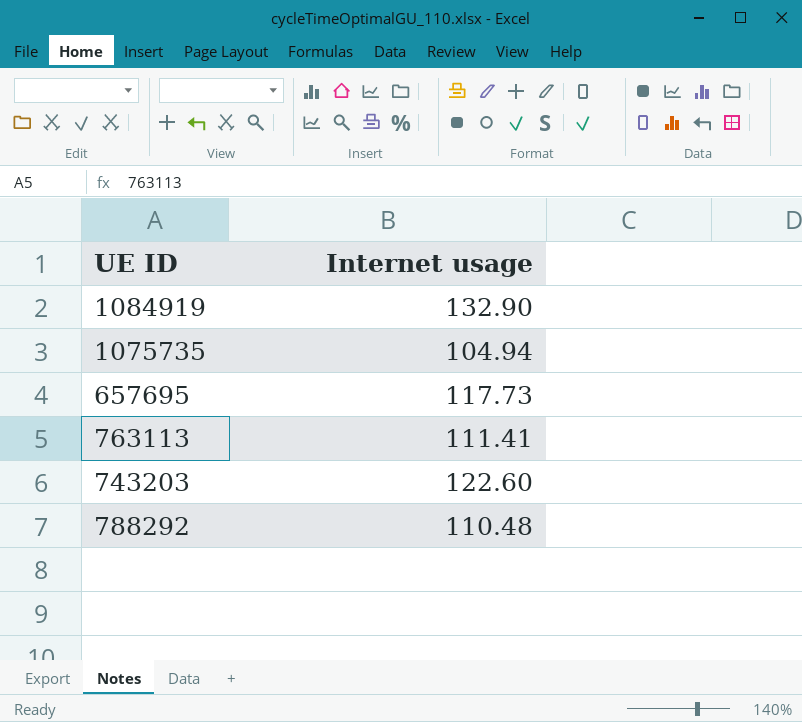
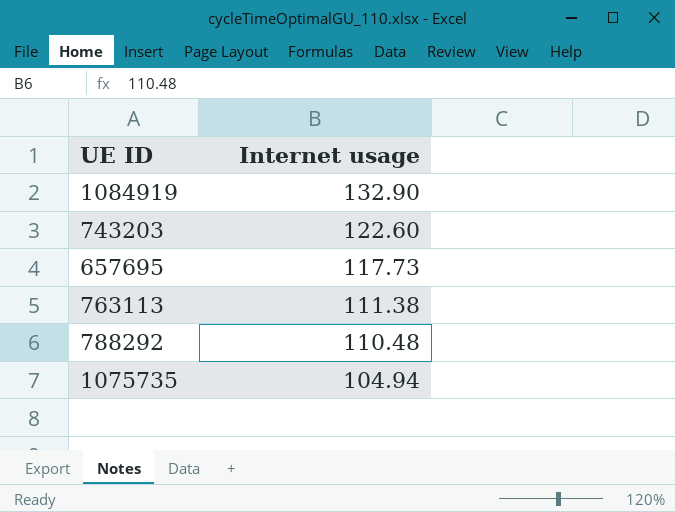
row order: none -> Internet usage descending
763113 | Internet usage: 111.41 -> 111.38

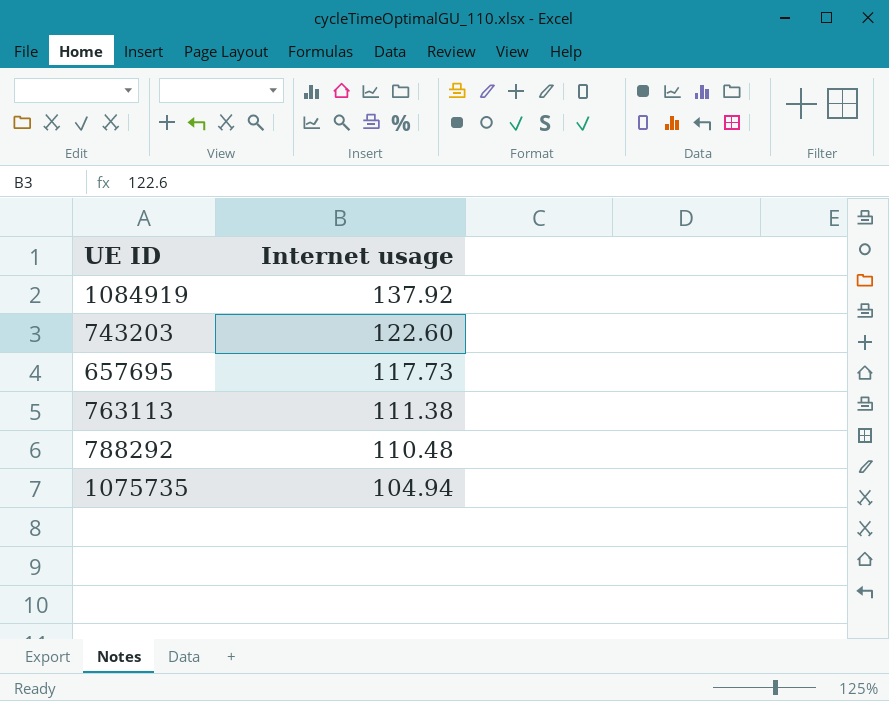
1084919 | Internet usage: 132.90 -> 137.92

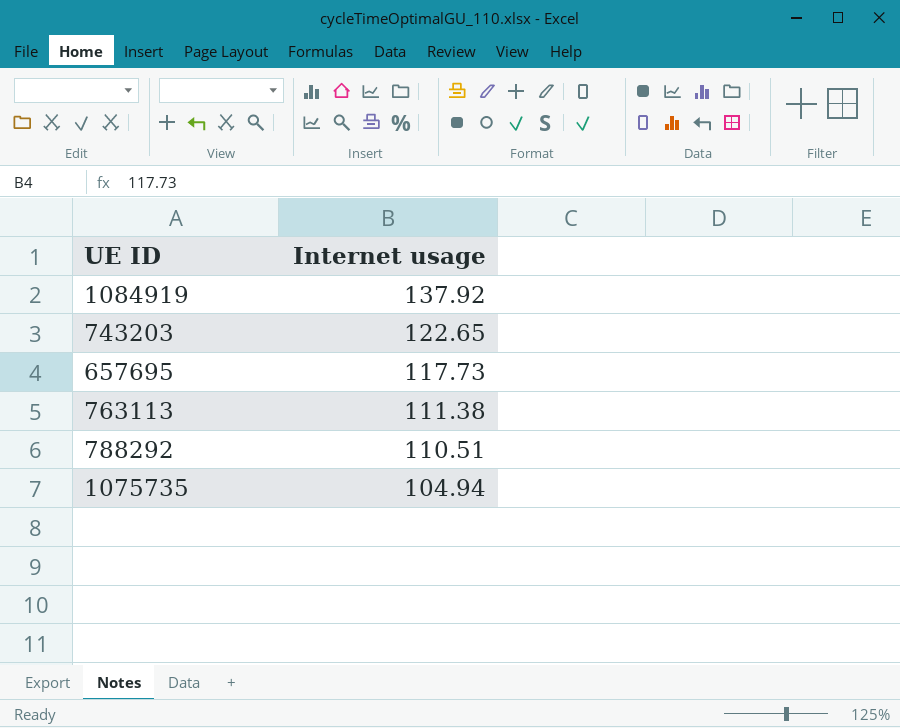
743203 | Internet usage: 122.60 -> 122.65
788292 | Internet usage: 110.48 -> 110.51

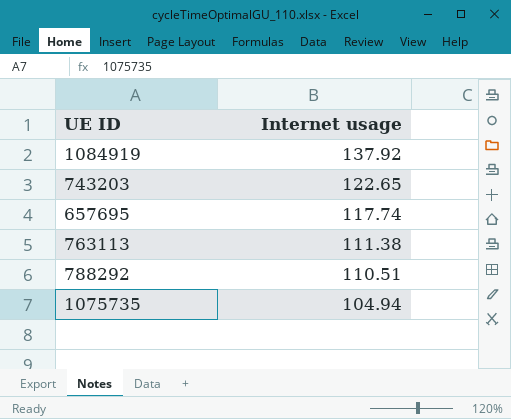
657695 | Internet usage: 117.73 -> 117.74

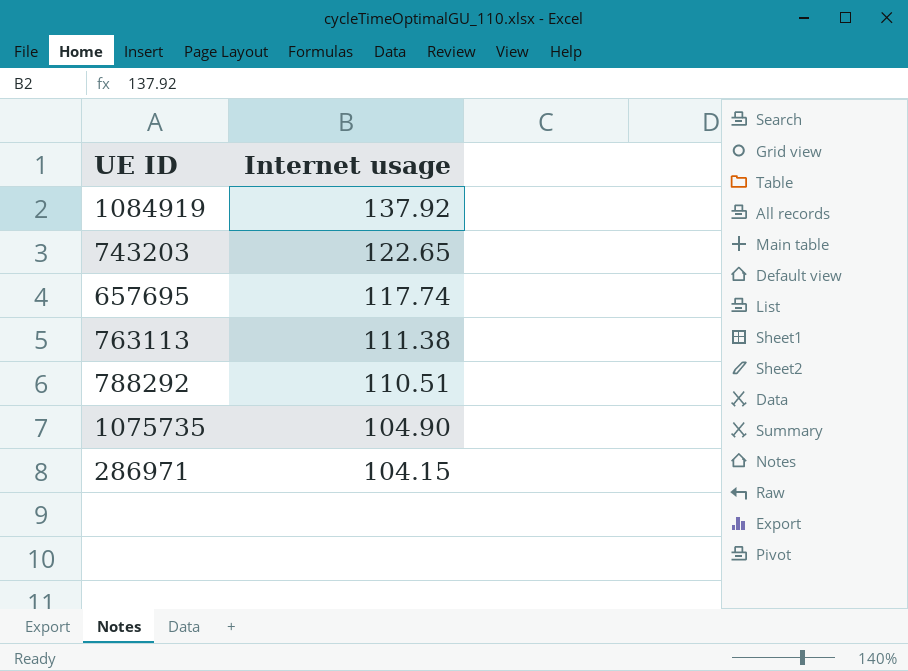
1075735 | Internet usage: 104.94 -> 104.90
row 286971: none -> 104.15

